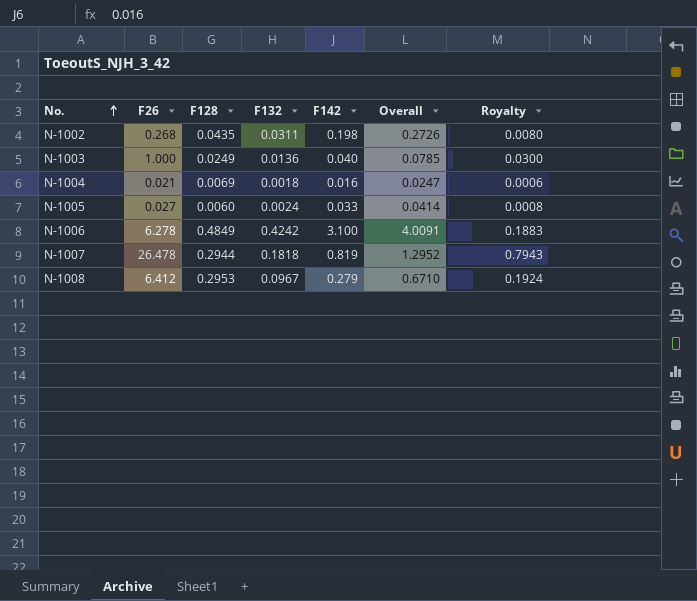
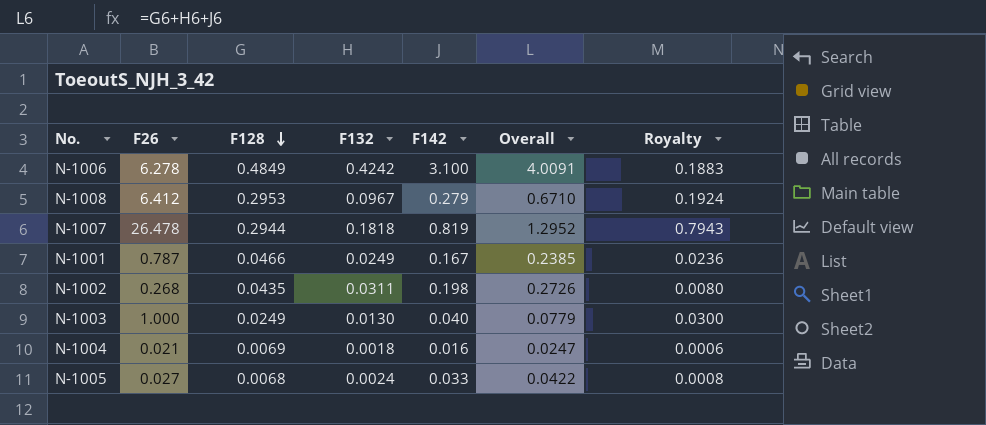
row order: No. ascending -> F128 descending
row N-1001: none -> 0.787 | 0.0466 | 0.0249 | 0.167 | 0.2385 | 0.0236
N-1003 | F132: 0.0136 -> 0.0130
N-1003 | Overall: 0.0785 -> 0.0779
N-1005 | F128: 0.0060 -> 0.0068
N-1005 | Overall: 0.0414 -> 0.0422

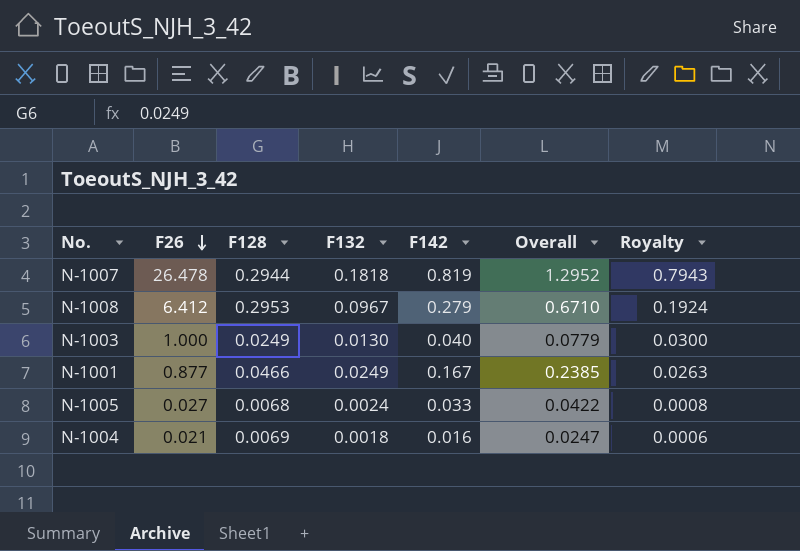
row order: F128 descending -> F26 descending
row N-1006: 6.278 | 0.4849 | 0.4242 | 3.100 | 4.0091 | 0.1883 -> none
row N-1002: 0.268 | 0.0435 | 0.0311 | 0.198 | 0.2726 | 0.0080 -> none
N-1001 | F26: 0.787 -> 0.877
N-1001 | Royalty: 0.0236 -> 0.0263

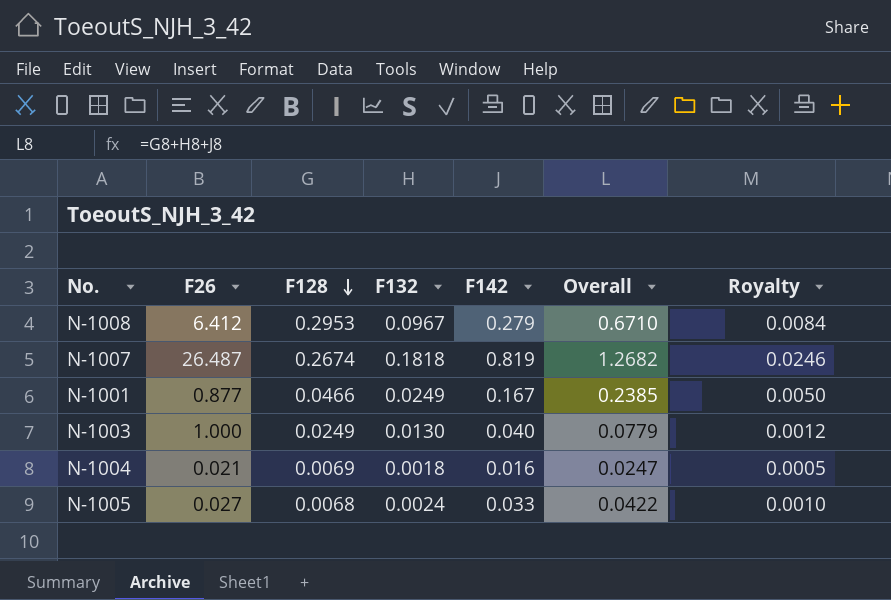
row order: F26 descending -> F128 descending
column Royalty | formula: [F26] * 0.03 -> [F142] * 0.03
N-1007 | F26: 26.478 -> 26.487
N-1007 | F128: 0.2944 -> 0.2674
N-1007 | Overall: 1.2952 -> 1.2682

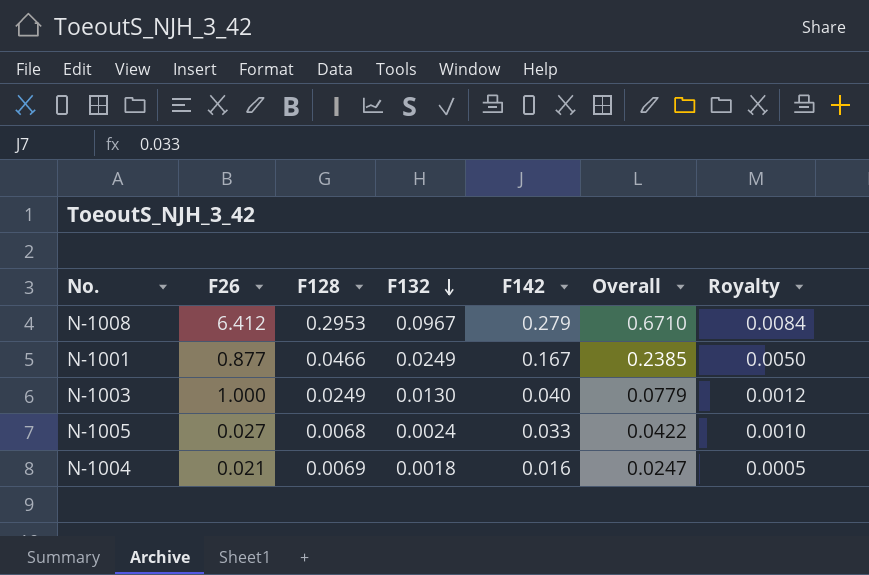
row order: F128 descending -> F132 descending
row N-1007: 26.487 | 0.2674 | 0.1818 | 0.819 | 1.2682 | 0.0246 -> none

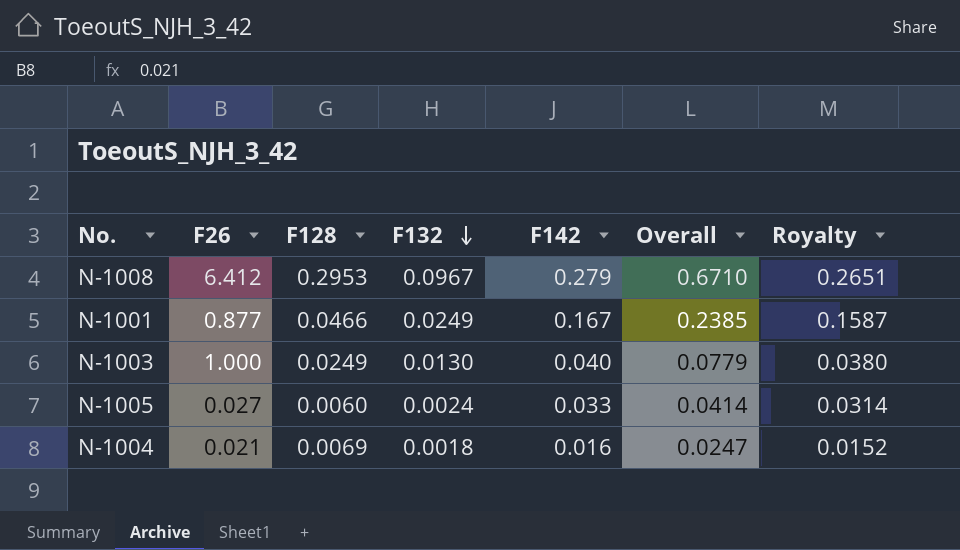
column Royalty | formula: [F142] * 0.03 -> [F142] * 0.95
N-1005 | F128: 0.0068 -> 0.0060
N-1005 | Overall: 0.0422 -> 0.0414

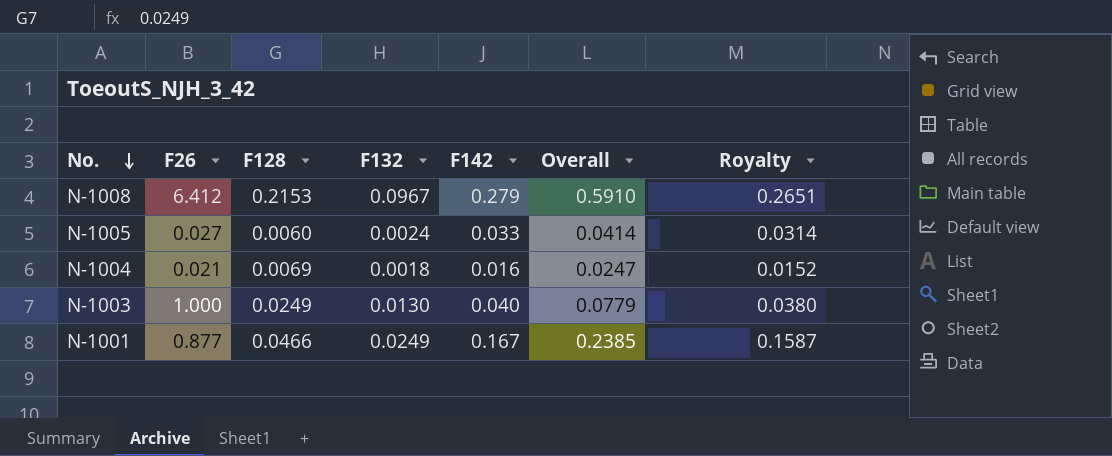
row order: F132 descending -> No. descending
N-1008 | F128: 0.2953 -> 0.2153
N-1008 | Overall: 0.6710 -> 0.5910

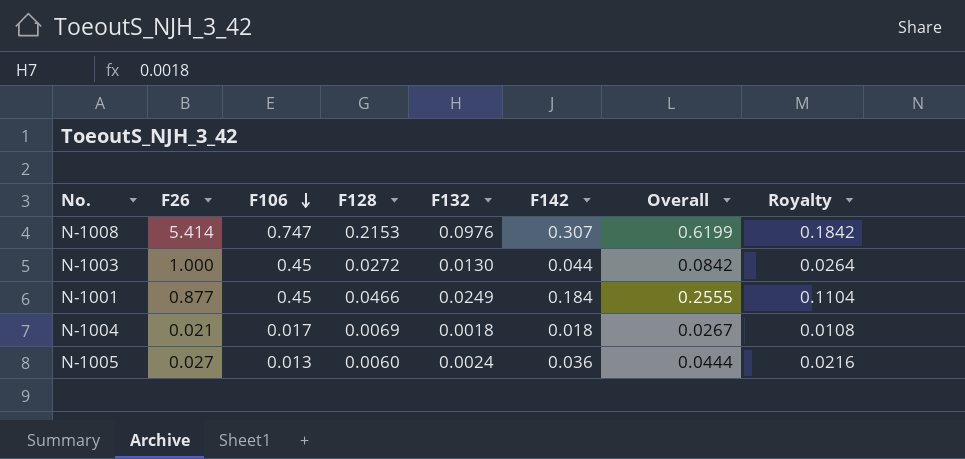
row order: No. descending -> F106 descending
column F106 | position: none -> 3
column Royalty | formula: [F142] * 0.95 -> [F142] * 0.6
N-1008 | F26: 6.412 -> 5.414
N-1008 | F132: 0.0967 -> 0.0976
N-1008 | F142: 0.279 -> 0.307
N-1008 | Overall: 0.5910 -> 0.6199
N-1003 | F128: 0.0249 -> 0.0272
N-1003 | F142: 0.040 -> 0.044
N-1003 | Overall: 0.0779 -> 0.0842
N-1001 | F142: 0.167 -> 0.184
N-1001 | Overall: 0.2385 -> 0.2555
N-1004 | F142: 0.016 -> 0.018
N-1004 | Overall: 0.0247 -> 0.0267
N-1005 | F142: 0.033 -> 0.036
N-1005 | Overall: 0.0414 -> 0.0444

